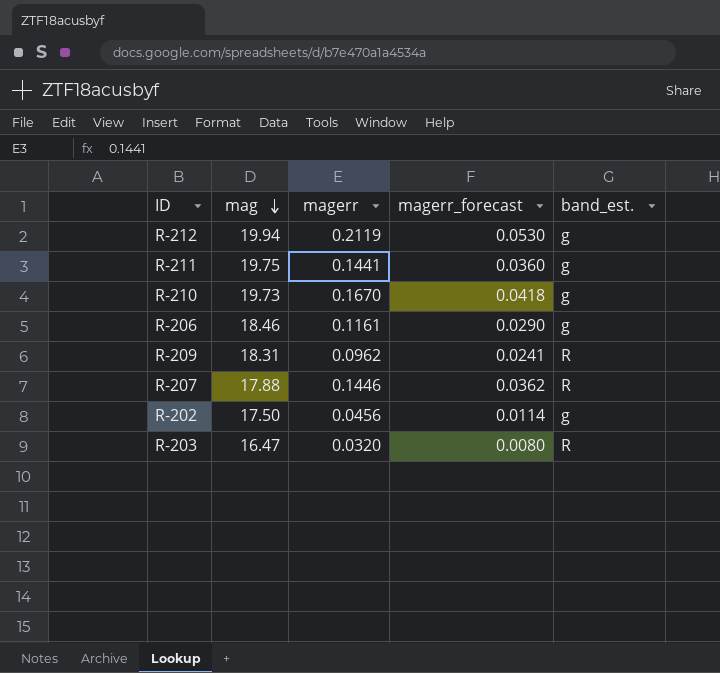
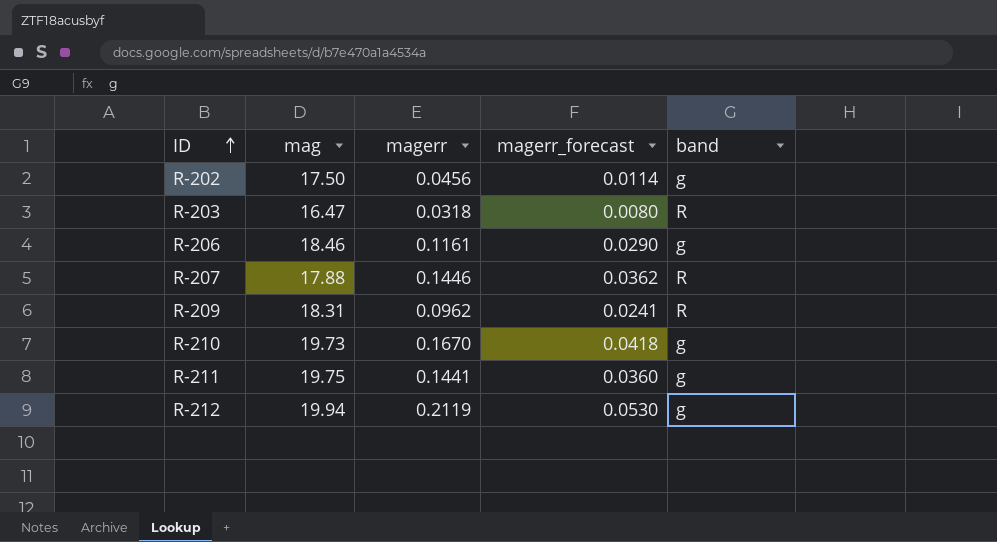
row order: mag descending -> ID ascending
column name: band_est. -> band
R-203 | magerr: 0.0320 -> 0.0318

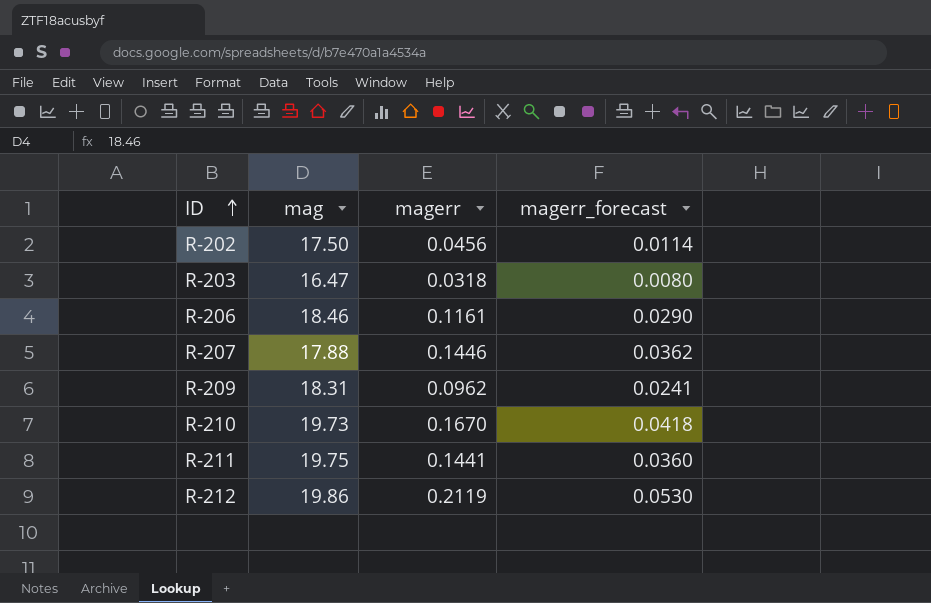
column band | position: 5 -> none
R-212 | mag: 19.94 -> 19.86

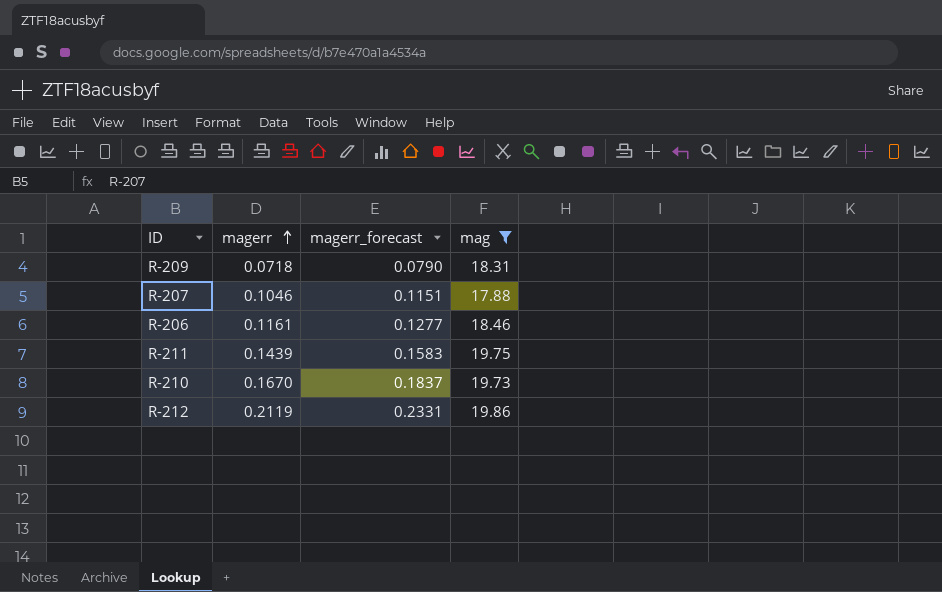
filter: none -> mag >= 17.88
row order: ID ascending -> magerr ascending
column magerr_forecast | formula: [magerr] * 0.25 -> [magerr] * 1.1
column mag | position: 2 -> 4
R-209 | magerr: 0.0962 -> 0.0718
R-207 | magerr: 0.1446 -> 0.1046
R-211 | magerr: 0.1441 -> 0.1439

